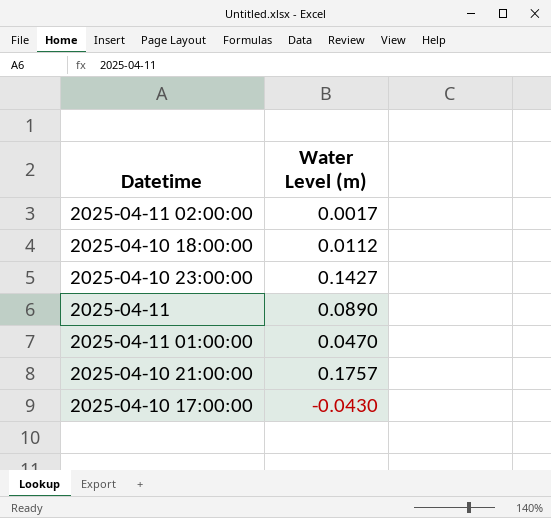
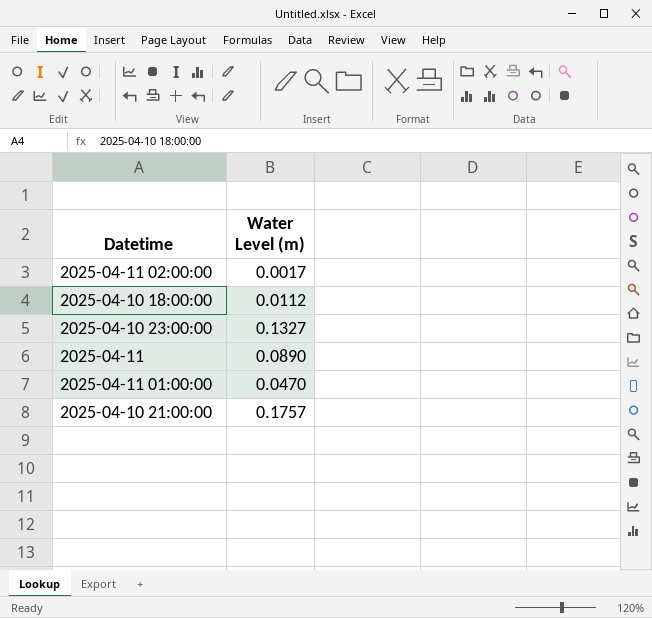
row 2025-04-10 17:00:00: -0.0430 -> none
2025-04-10 23:00:00 | Water Level (m): 0.1427 -> 0.1327

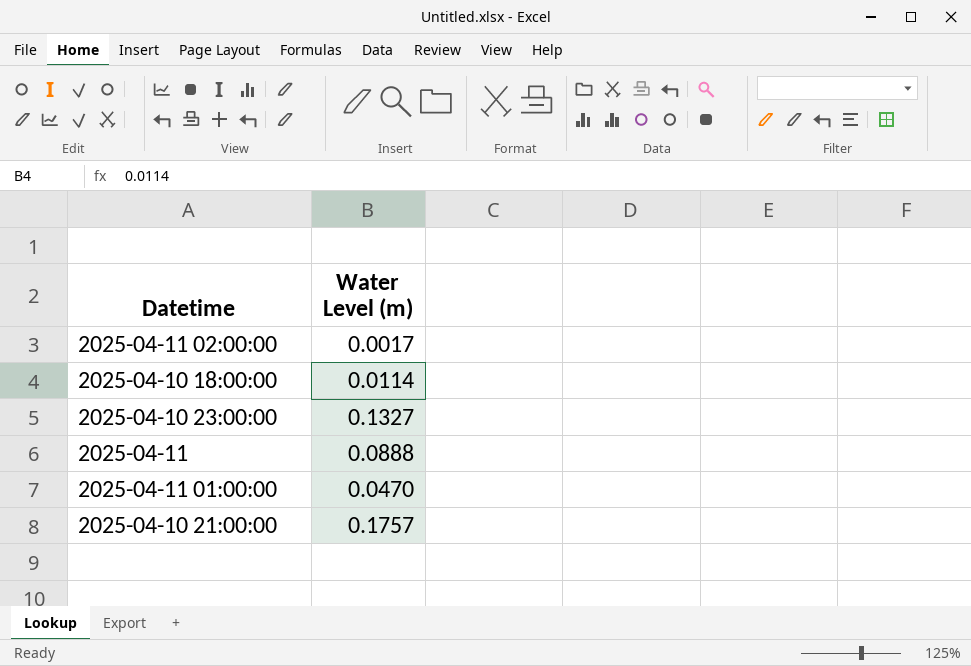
2025-04-10 18:00:00 | Water Level (m): 0.0112 -> 0.0114
2025-04-11 | Water Level (m): 0.0890 -> 0.0888

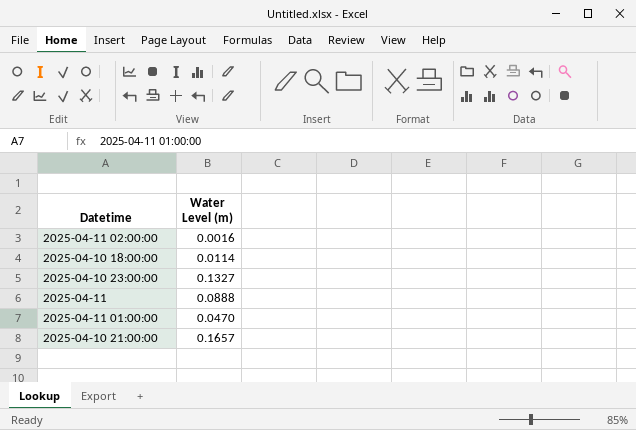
2025-04-11 02:00:00 | Water Level (m): 0.0017 -> 0.0016
2025-04-10 21:00:00 | Water Level (m): 0.1757 -> 0.1657

